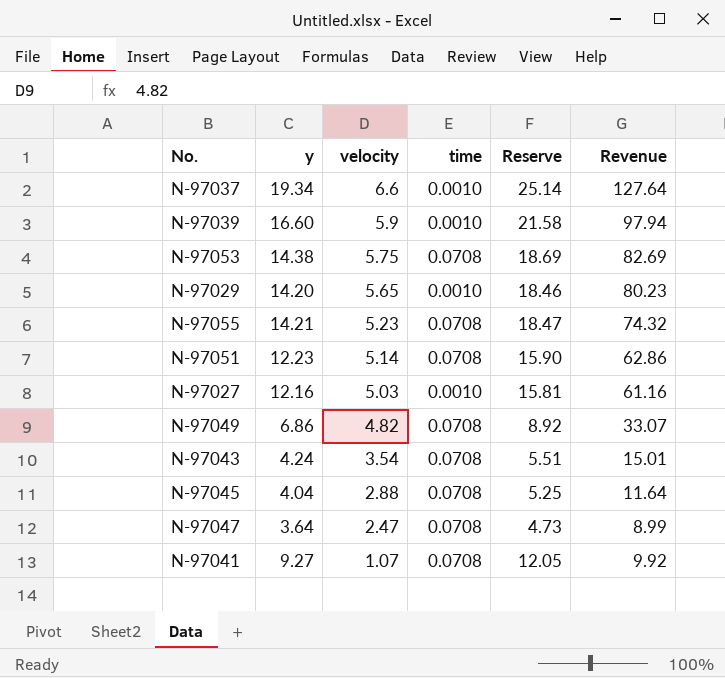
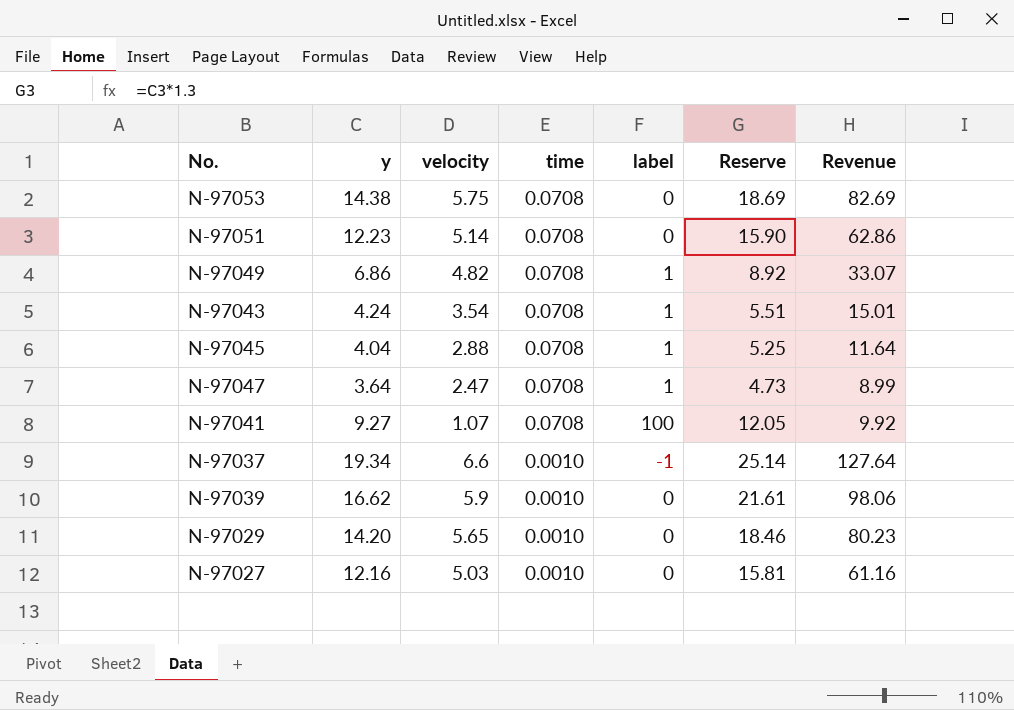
row order: velocity descending -> time descending
column label | position: none -> 5
row N-97055: 14.21 | 5.23 | 0.0708 | 18.47 | 74.32 -> none
N-97039 | y: 16.60 -> 16.62
N-97039 | Reserve: 21.58 -> 21.61
N-97039 | Revenue: 97.94 -> 98.06

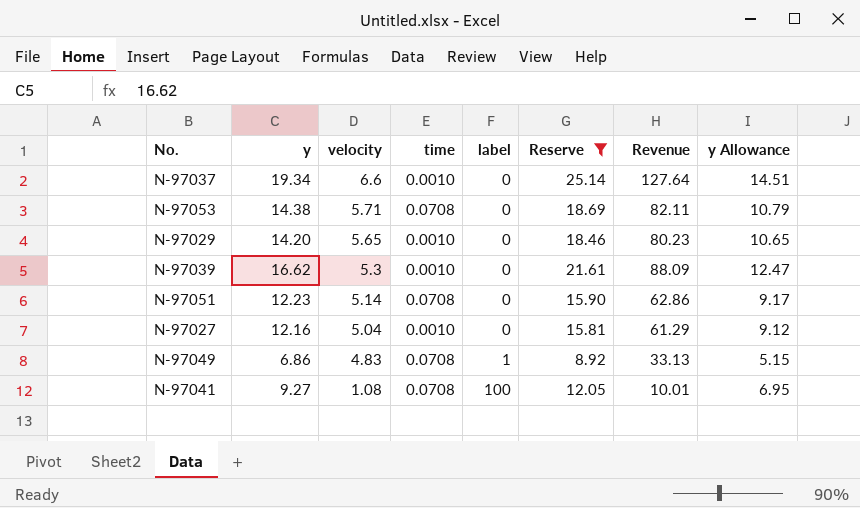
filter: none -> Reserve >= 8.92
row order: time descending -> velocity descending
column y Allowance | formula: none -> [y] * 0.75
N-97037 | label: -1 -> 0
N-97053 | velocity: 5.75 -> 5.71
N-97053 | Revenue: 82.69 -> 82.11
N-97039 | velocity: 5.9 -> 5.3
N-97039 | Revenue: 98.06 -> 88.09
N-97027 | velocity: 5.03 -> 5.04
N-97027 | Revenue: 61.16 -> 61.29
N-97049 | velocity: 4.82 -> 4.83
N-97049 | Revenue: 33.07 -> 33.13
N-97041 | velocity: 1.07 -> 1.08
N-97041 | Revenue: 9.92 -> 10.01

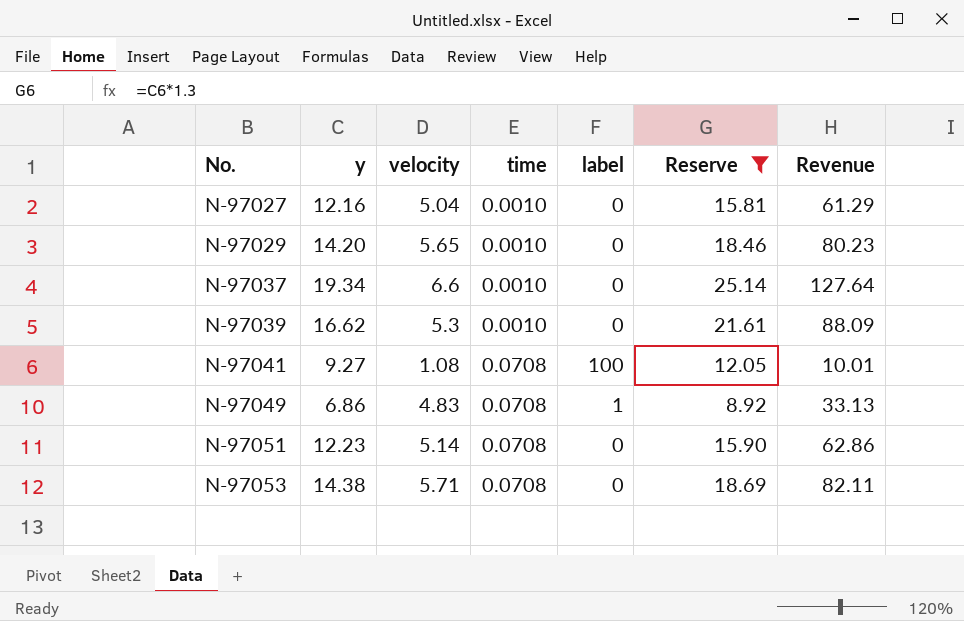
row order: velocity descending -> No. ascending
column y Allowance | formula: [y] * 0.75 -> none

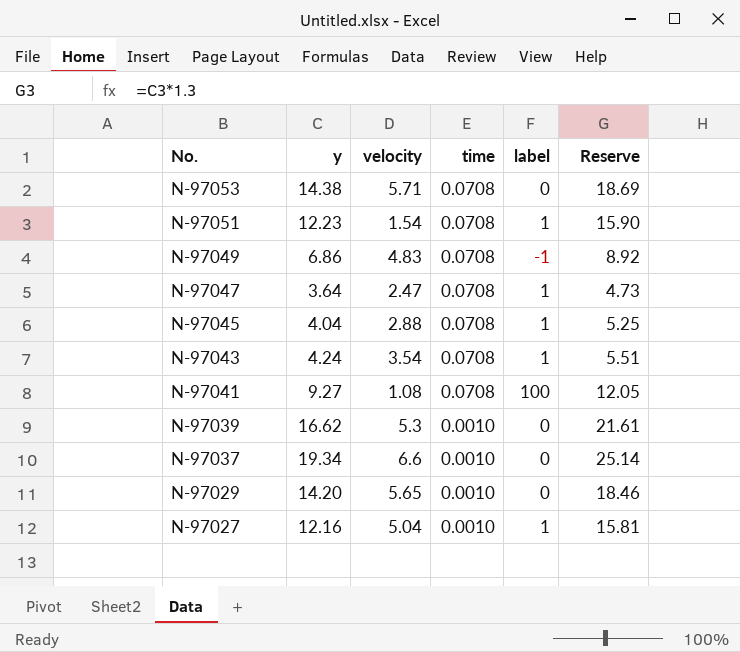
filter: Reserve >= 8.92 -> none
row order: No. ascending -> No. descending
column Revenue | formula: [y] * [velocity] -> none
N-97051 | velocity: 5.14 -> 1.54
N-97051 | label: 0 -> 1
N-97049 | label: 1 -> -1
N-97027 | label: 0 -> 1

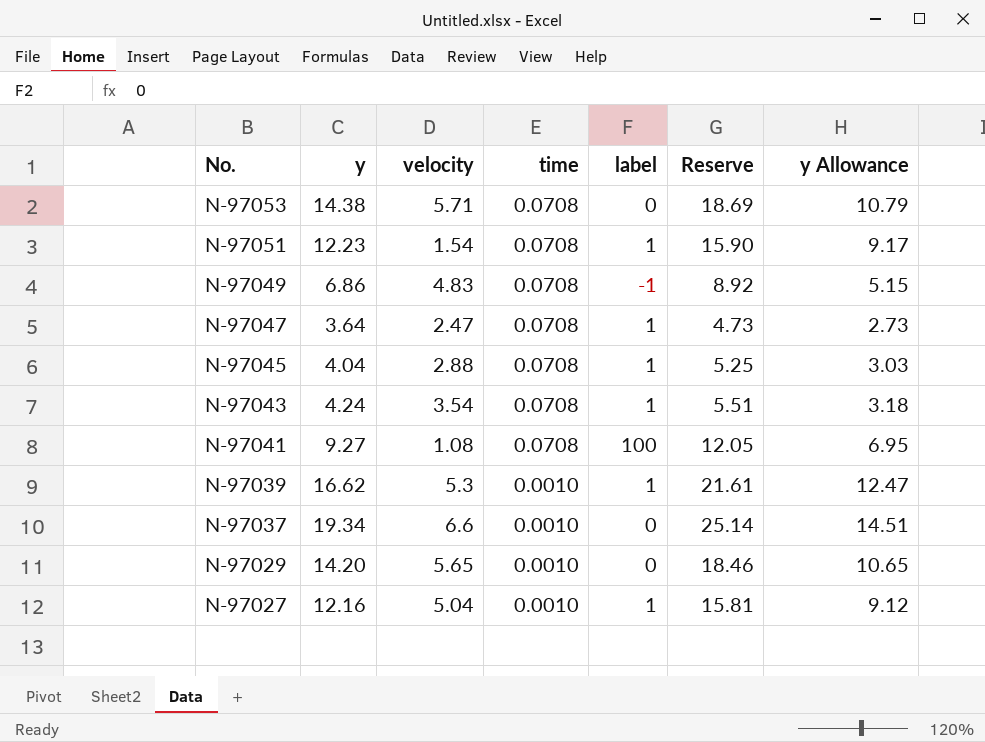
column y Allowance | formula: none -> [y] * 0.75
N-97039 | label: 0 -> 1

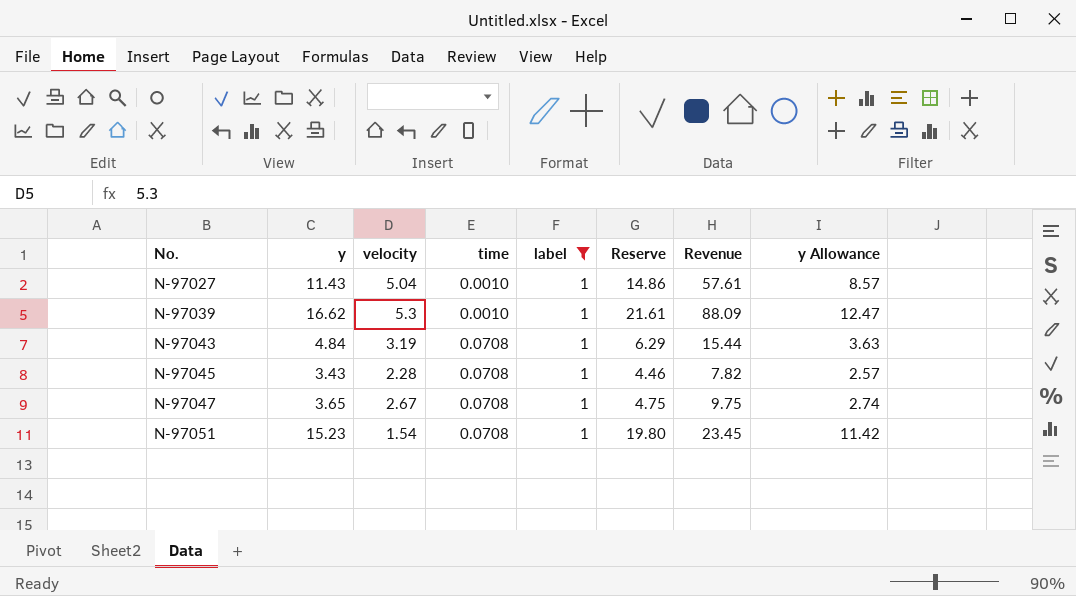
filter: none -> label = 1
row order: No. descending -> No. ascending
column Revenue | formula: none -> [y] * [velocity]
N-97027 | y: 12.16 -> 11.43
N-97027 | Reserve: 15.81 -> 14.86
N-97027 | y Allowance: 9.12 -> 8.57
N-97043 | y: 4.24 -> 4.84
N-97043 | velocity: 3.54 -> 3.19
N-97043 | Reserve: 5.51 -> 6.29
N-97043 | y Allowance: 3.18 -> 3.63
N-97045 | y: 4.04 -> 3.43
N-97045 | velocity: 2.88 -> 2.28
N-97045 | Reserve: 5.25 -> 4.46
N-97045 | y Allowance: 3.03 -> 2.57
N-97047 | y: 3.64 -> 3.65
N-97047 | velocity: 2.47 -> 2.67
N-97047 | Reserve: 4.73 -> 4.75
N-97047 | y Allowance: 2.73 -> 2.74
N-97051 | y: 12.23 -> 15.23
N-97051 | Reserve: 15.90 -> 19.80
N-97051 | y Allowance: 9.17 -> 11.42

